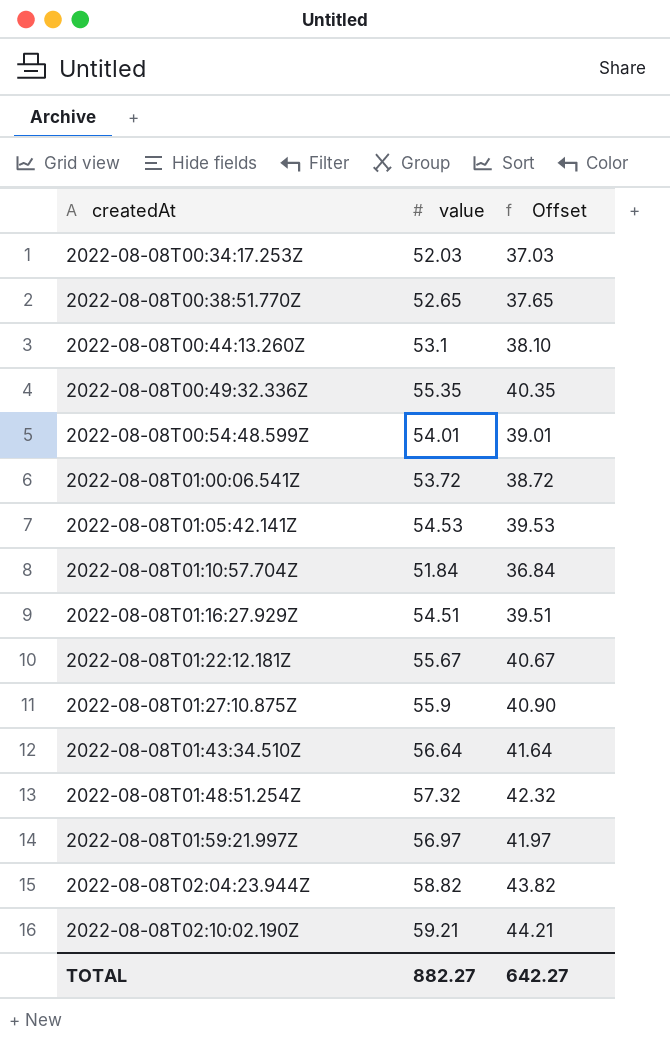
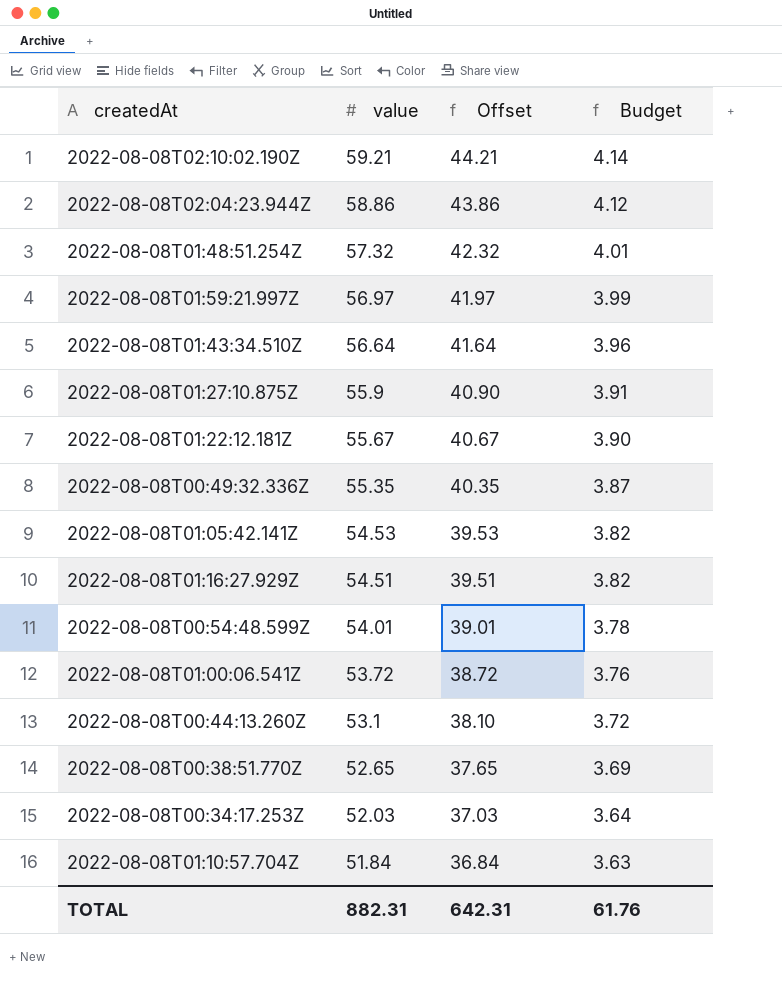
row order: createdAt ascending -> value descending
column Budget | formula: none -> [value] * 0.07
2022-08-08T02:04:23.944Z | value: 58.82 -> 58.86
2022-08-08T02:04:23.944Z | Offset: 43.82 -> 43.86
TOTAL | value: 882.27 -> 882.31
TOTAL | Offset: 642.27 -> 642.31

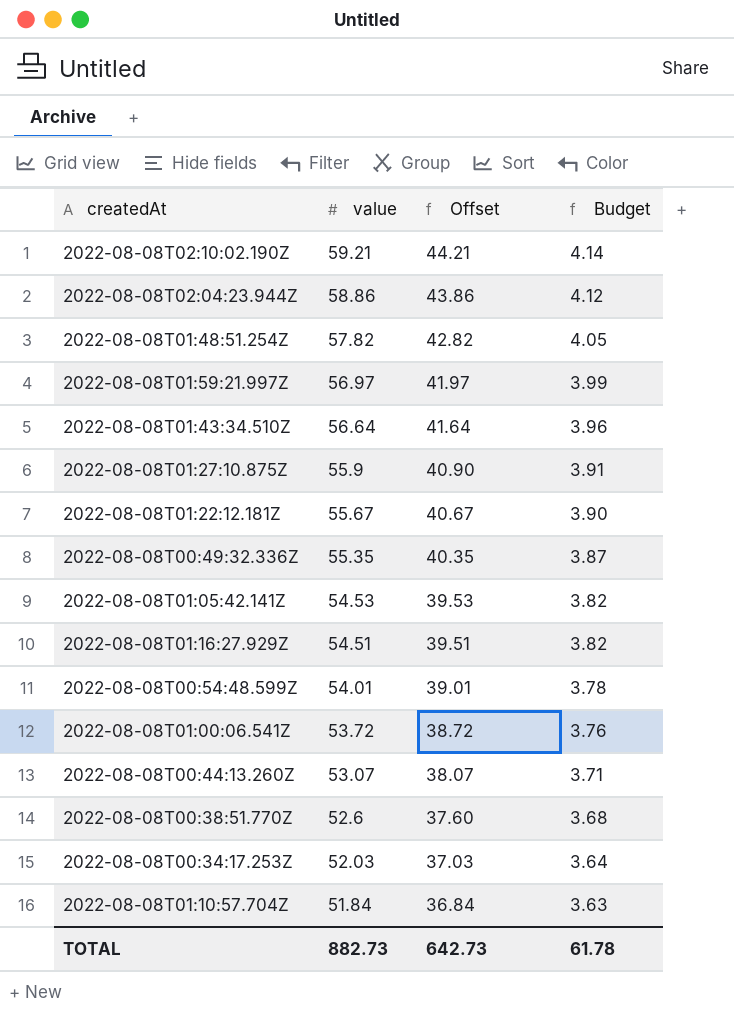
2022-08-08T01:48:51.254Z | value: 57.32 -> 57.82
2022-08-08T01:48:51.254Z | Offset: 42.32 -> 42.82
2022-08-08T01:48:51.254Z | Budget: 4.01 -> 4.05
2022-08-08T00:44:13.260Z | value: 53.1 -> 53.07
2022-08-08T00:44:13.260Z | Offset: 38.10 -> 38.07
2022-08-08T00:44:13.260Z | Budget: 3.72 -> 3.71
2022-08-08T00:38:51.770Z | value: 52.65 -> 52.6
2022-08-08T00:38:51.770Z | Offset: 37.65 -> 37.60
2022-08-08T00:38:51.770Z | Budget: 3.69 -> 3.68
TOTAL | value: 882.31 -> 882.73
TOTAL | Offset: 642.31 -> 642.73
TOTAL | Budget: 61.76 -> 61.78

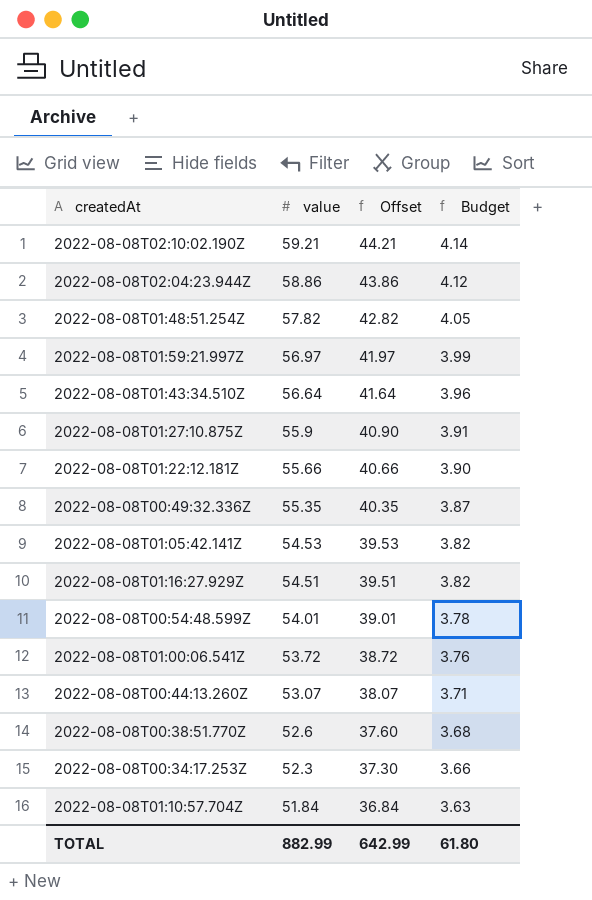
2022-08-08T01:22:12.181Z | value: 55.67 -> 55.66
2022-08-08T01:22:12.181Z | Offset: 40.67 -> 40.66
2022-08-08T00:34:17.253Z | value: 52.03 -> 52.3
2022-08-08T00:34:17.253Z | Offset: 37.03 -> 37.30
2022-08-08T00:34:17.253Z | Budget: 3.64 -> 3.66
TOTAL | value: 882.73 -> 882.99
TOTAL | Offset: 642.73 -> 642.99
TOTAL | Budget: 61.78 -> 61.80

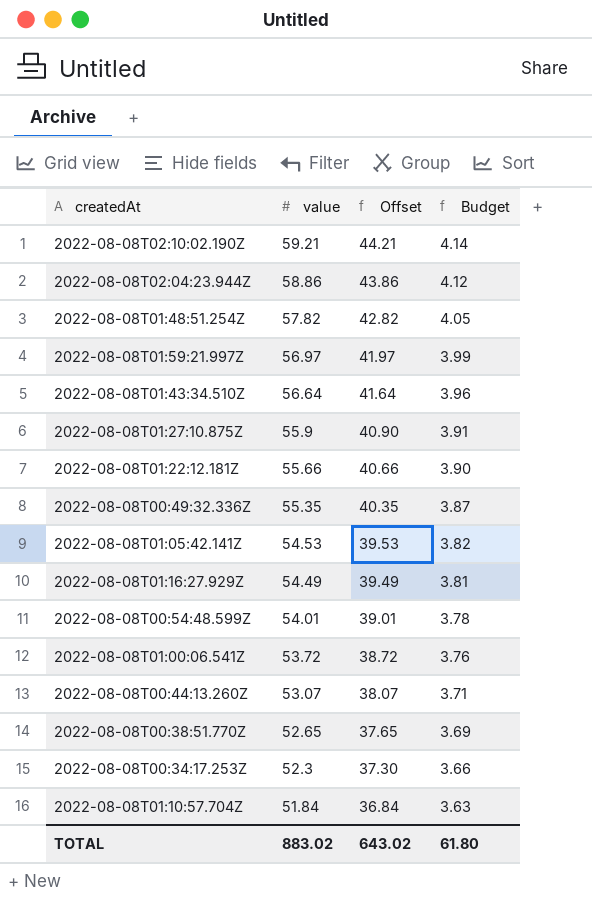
2022-08-08T01:16:27.929Z | value: 54.51 -> 54.49
2022-08-08T01:16:27.929Z | Offset: 39.51 -> 39.49
2022-08-08T01:16:27.929Z | Budget: 3.82 -> 3.81
2022-08-08T00:38:51.770Z | value: 52.6 -> 52.65
2022-08-08T00:38:51.770Z | Offset: 37.60 -> 37.65
2022-08-08T00:38:51.770Z | Budget: 3.68 -> 3.69
TOTAL | value: 882.99 -> 883.02
TOTAL | Offset: 642.99 -> 643.02

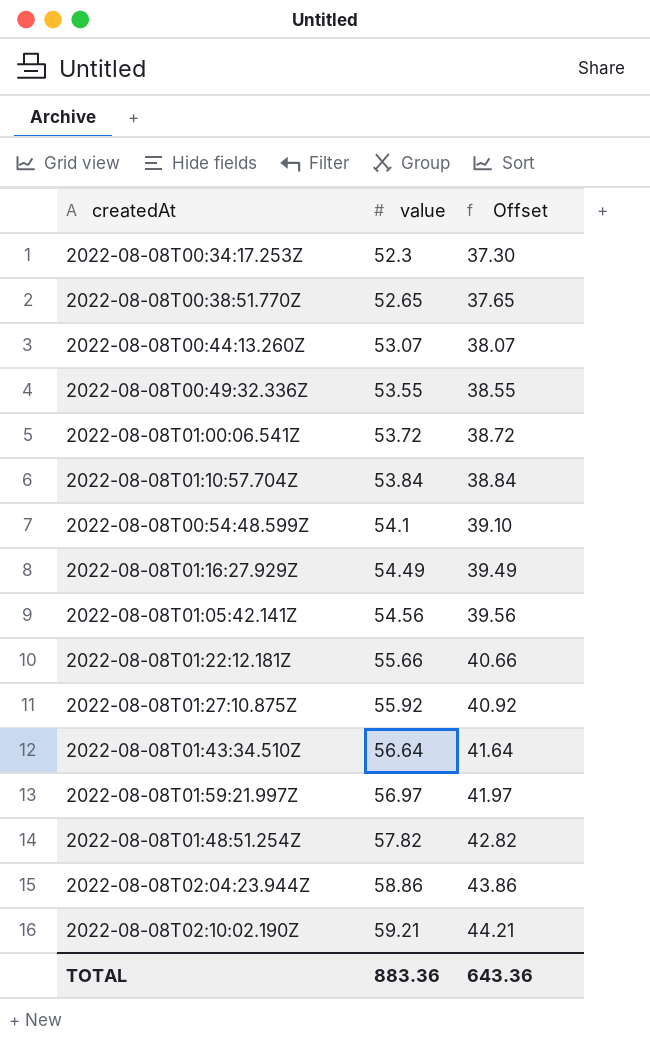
row order: value descending -> value ascending
column Budget | formula: [value] * 0.07 -> none
2022-08-08T00:49:32.336Z | value: 55.35 -> 53.55
2022-08-08T00:49:32.336Z | Offset: 40.35 -> 38.55
2022-08-08T01:10:57.704Z | value: 51.84 -> 53.84
2022-08-08T01:10:57.704Z | Offset: 36.84 -> 38.84
2022-08-08T00:54:48.599Z | value: 54.01 -> 54.1
2022-08-08T00:54:48.599Z | Offset: 39.01 -> 39.10
2022-08-08T01:05:42.141Z | value: 54.53 -> 54.56
2022-08-08T01:05:42.141Z | Offset: 39.53 -> 39.56
2022-08-08T01:27:10.875Z | value: 55.9 -> 55.92
2022-08-08T01:27:10.875Z | Offset: 40.90 -> 40.92
TOTAL | value: 883.02 -> 883.36
TOTAL | Offset: 643.02 -> 643.36

